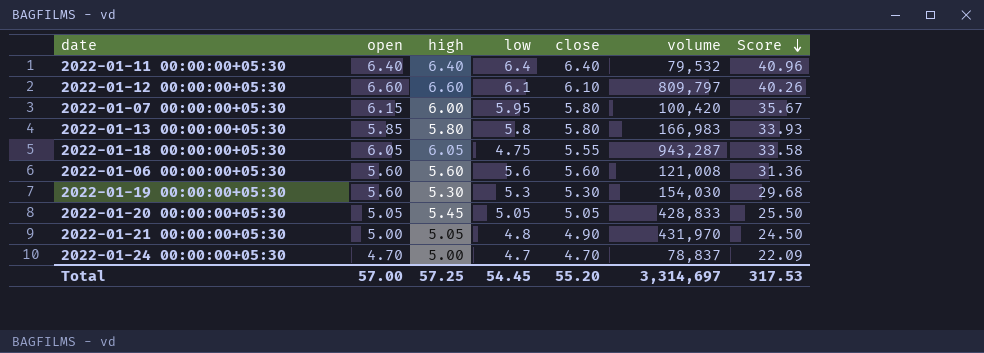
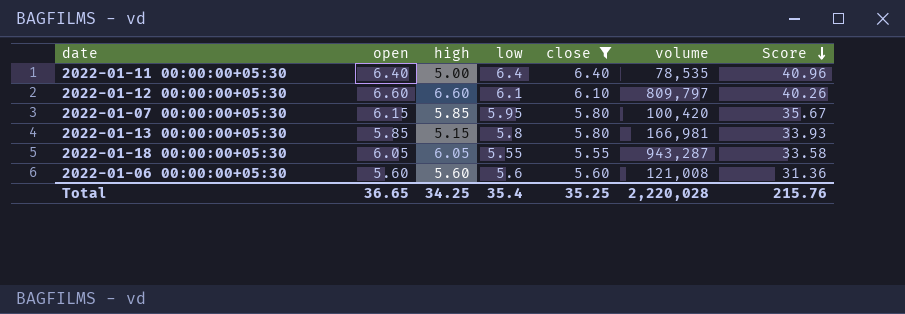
filter: none -> close >= 5.55
2022-01-11 00:00:00+05:30 | high: 6.40 -> 5.00
2022-01-11 00:00:00+05:30 | volume: 79,532 -> 78,535
2022-01-07 00:00:00+05:30 | high: 6.00 -> 5.85
2022-01-13 00:00:00+05:30 | high: 5.80 -> 5.15
2022-01-13 00:00:00+05:30 | volume: 166,983 -> 166,981
2022-01-18 00:00:00+05:30 | low: 4.75 -> 5.55
Total | open: 57.00 -> 36.65
Total | high: 57.25 -> 34.25
Total | low: 54.45 -> 35.4
Total | close: 55.20 -> 35.25
Total | volume: 3,314,697 -> 2,220,028
Total | Score: 317.53 -> 215.76

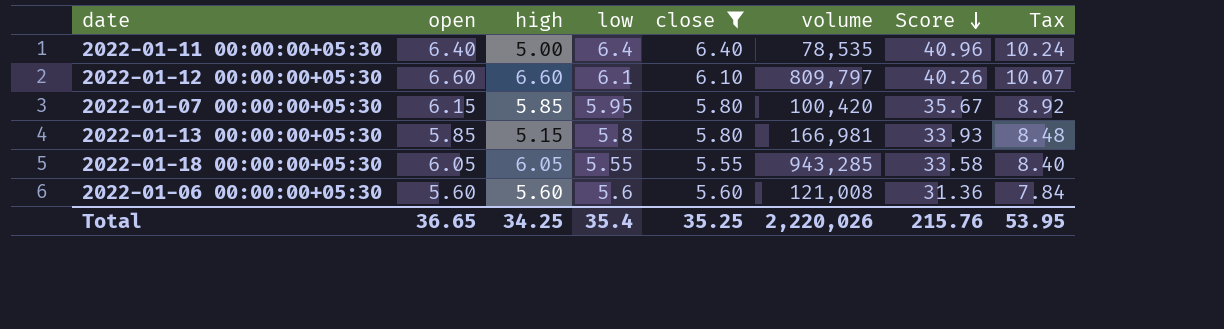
column Tax | formula: none -> [Score] * 0.25
2022-01-18 00:00:00+05:30 | volume: 943,287 -> 943,285
Total | volume: 2,220,028 -> 2,220,026

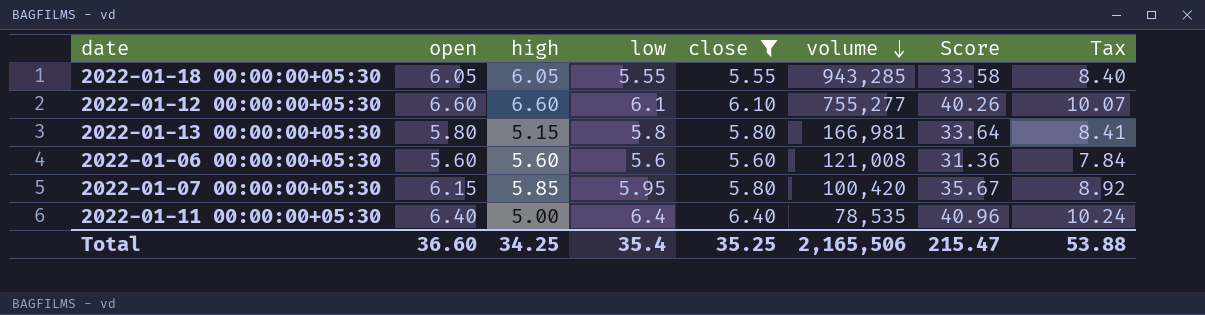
row order: Score descending -> volume descending
2022-01-12 00:00:00+05:30 | volume: 809,797 -> 755,277
2022-01-13 00:00:00+05:30 | open: 5.85 -> 5.80
2022-01-13 00:00:00+05:30 | Score: 33.93 -> 33.64
2022-01-13 00:00:00+05:30 | Tax: 8.48 -> 8.41
Total | open: 36.65 -> 36.60
Total | volume: 2,220,026 -> 2,165,506
Total | Score: 215.76 -> 215.47
Total | Tax: 53.95 -> 53.88

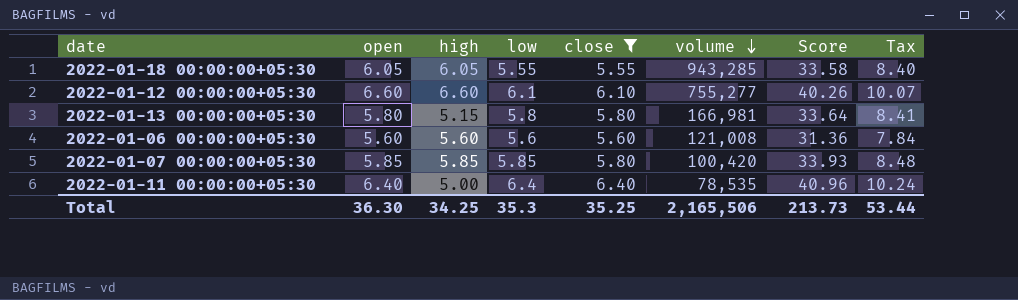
2022-01-07 00:00:00+05:30 | open: 6.15 -> 5.85
2022-01-07 00:00:00+05:30 | low: 5.95 -> 5.85
2022-01-07 00:00:00+05:30 | Score: 35.67 -> 33.93
2022-01-07 00:00:00+05:30 | Tax: 8.92 -> 8.48
Total | open: 36.60 -> 36.30
Total | low: 35.4 -> 35.3
Total | Score: 215.47 -> 213.73
Total | Tax: 53.88 -> 53.44

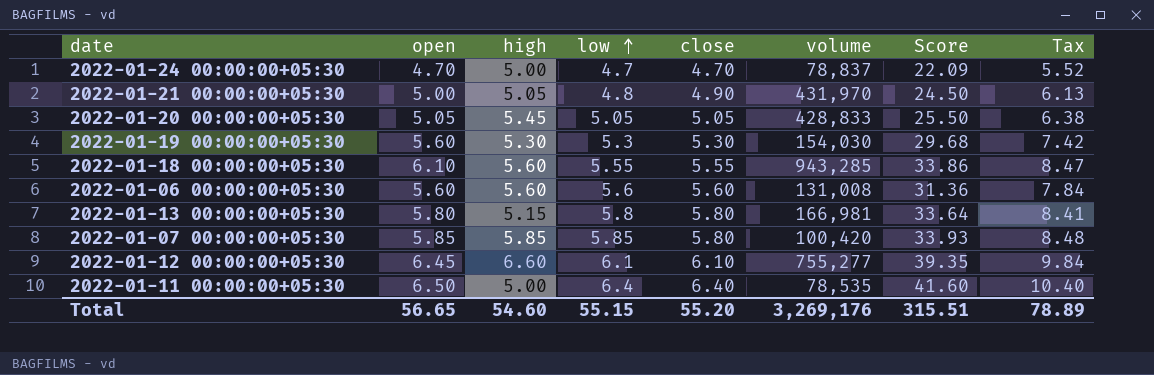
filter: close >= 5.55 -> none
row order: volume descending -> low ascending
2022-01-18 00:00:00+05:30 | open: 6.05 -> 6.10
2022-01-18 00:00:00+05:30 | high: 6.05 -> 5.60
2022-01-18 00:00:00+05:30 | Score: 33.58 -> 33.86
2022-01-18 00:00:00+05:30 | Tax: 8.40 -> 8.47
2022-01-06 00:00:00+05:30 | volume: 121,008 -> 131,008
2022-01-12 00:00:00+05:30 | open: 6.60 -> 6.45
2022-01-12 00:00:00+05:30 | Score: 40.26 -> 39.35
2022-01-12 00:00:00+05:30 | Tax: 10.07 -> 9.84
2022-01-11 00:00:00+05:30 | open: 6.40 -> 6.50
2022-01-11 00:00:00+05:30 | Score: 40.96 -> 41.60
2022-01-11 00:00:00+05:30 | Tax: 10.24 -> 10.40
Total | open: 36.30 -> 56.65
Total | high: 34.25 -> 54.60
Total | low: 35.3 -> 55.15
Total | close: 35.25 -> 55.20
Total | volume: 2,165,506 -> 3,269,176
Total | Score: 213.73 -> 315.51
Total | Tax: 53.44 -> 78.89

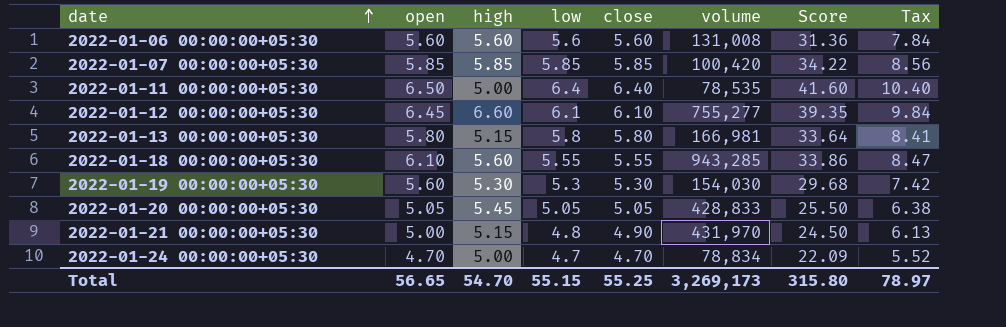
row order: low ascending -> date ascending
2022-01-07 00:00:00+05:30 | close: 5.80 -> 5.85
2022-01-07 00:00:00+05:30 | Score: 33.93 -> 34.22
2022-01-07 00:00:00+05:30 | Tax: 8.48 -> 8.56
2022-01-21 00:00:00+05:30 | high: 5.05 -> 5.15
2022-01-24 00:00:00+05:30 | volume: 78,837 -> 78,834
Total | high: 54.60 -> 54.70
Total | close: 55.20 -> 55.25
Total | volume: 3,269,176 -> 3,269,173
Total | Score: 315.51 -> 315.80
Total | Tax: 78.89 -> 78.97

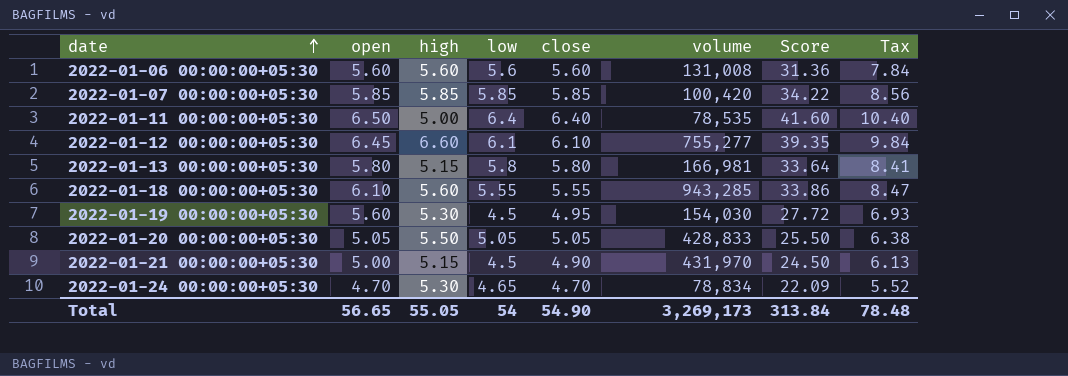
2022-01-19 00:00:00+05:30 | low: 5.3 -> 4.5
2022-01-19 00:00:00+05:30 | close: 5.30 -> 4.95
2022-01-19 00:00:00+05:30 | Score: 29.68 -> 27.72
2022-01-19 00:00:00+05:30 | Tax: 7.42 -> 6.93
2022-01-20 00:00:00+05:30 | high: 5.45 -> 5.50
2022-01-21 00:00:00+05:30 | low: 4.8 -> 4.5
2022-01-24 00:00:00+05:30 | high: 5.00 -> 5.30
2022-01-24 00:00:00+05:30 | low: 4.7 -> 4.65
Total | high: 54.70 -> 55.05
Total | low: 55.15 -> 54
Total | close: 55.25 -> 54.90
Total | Score: 315.80 -> 313.84
Total | Tax: 78.97 -> 78.48

